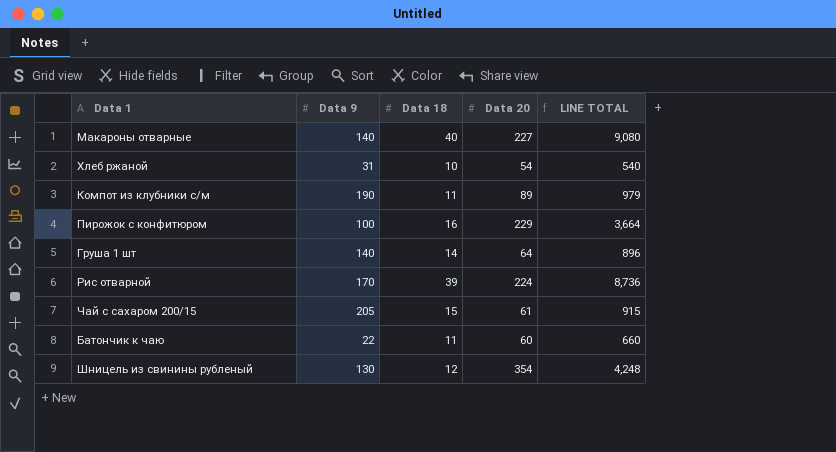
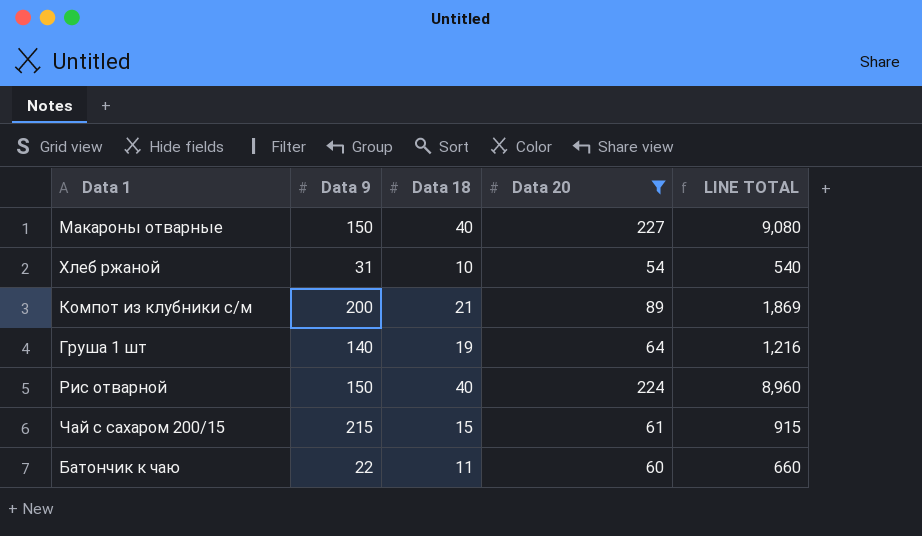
filter: none -> Data 20 <= 227
Макароны отварные | Data 9: 140 -> 150
Компот из клубники с/м | Data 9: 190 -> 200
Компот из клубники с/м | Data 18: 11 -> 21
Компот из клубники с/м | LINE TOTAL: 979 -> 1,869
Груша 1 шт | Data 18: 14 -> 19
Груша 1 шт | LINE TOTAL: 896 -> 1,216
Рис отварной | Data 9: 170 -> 150
Рис отварной | Data 18: 39 -> 40
Рис отварной | LINE TOTAL: 8,736 -> 8,960
Чай с сахаром 200/15 | Data 9: 205 -> 215

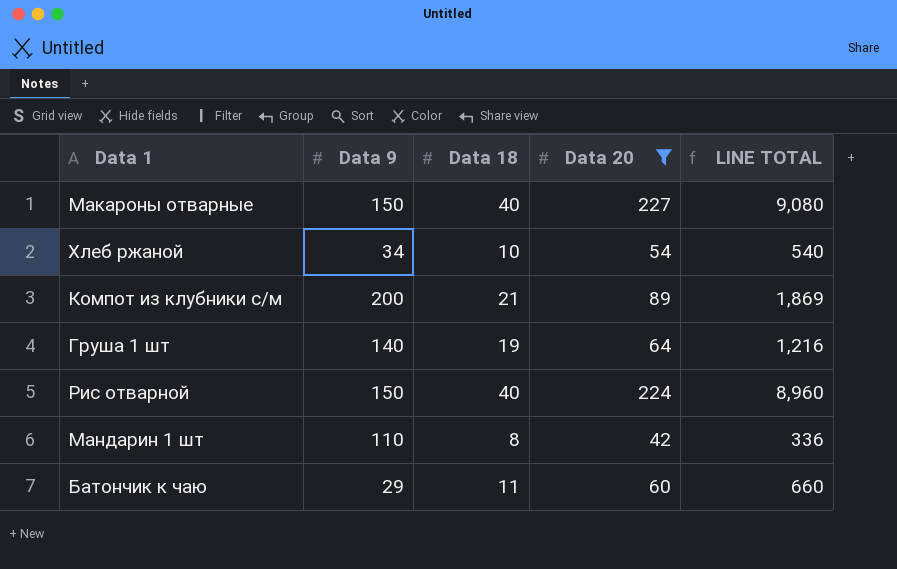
row Чай с сахаром 200/15: 215 | 15 | 61 | 915 -> none
Хлеб ржаной | Data 9: 31 -> 34
row Мандарин 1 шт: none -> 110 | 8 | 42 | 336
Батончик к чаю | Data 9: 22 -> 29

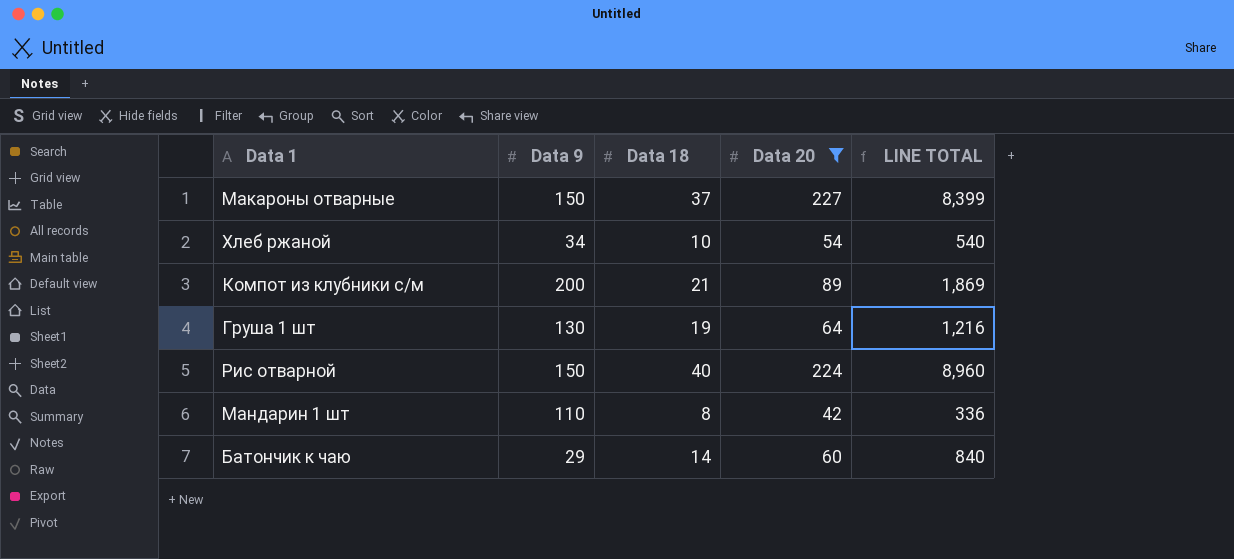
Макароны отварные | Data 18: 40 -> 37
Макароны отварные | LINE TOTAL: 9,080 -> 8,399
Груша 1 шт | Data 9: 140 -> 130
Батончик к чаю | Data 18: 11 -> 14
Батончик к чаю | LINE TOTAL: 660 -> 840

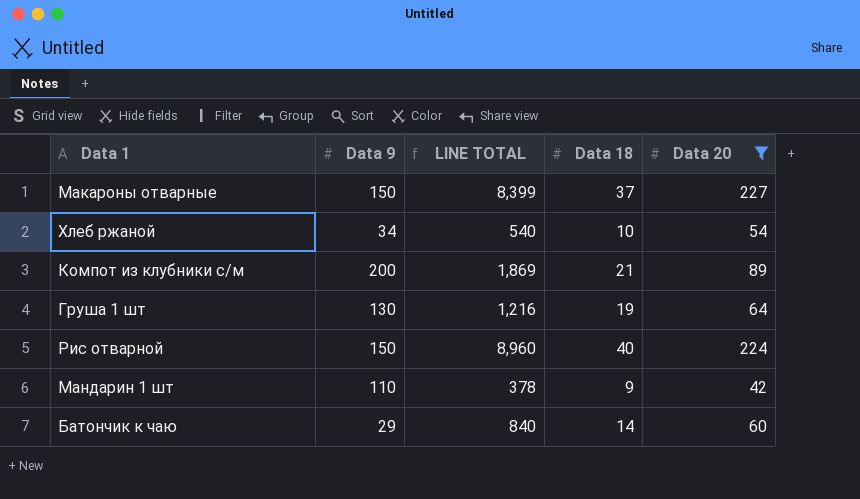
column LINE TOTAL | position: 5 -> 3
Мандарин 1 шт | LINE TOTAL: 336 -> 378
Мандарин 1 шт | Data 18: 8 -> 9

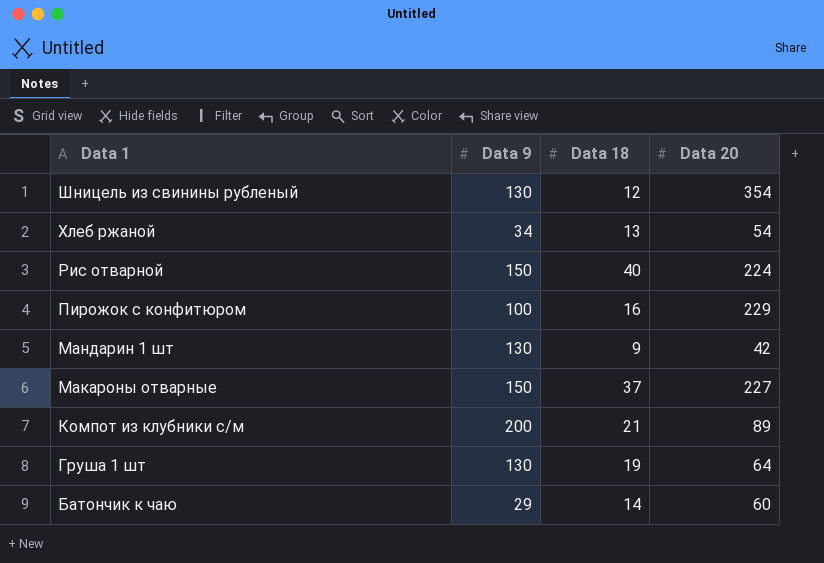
filter: Data 20 <= 227 -> none
row order: none -> Data 1 descending
column LINE TOTAL | formula: [Data 18] * [Data 20] -> none
Хлеб ржаной | Data 18: 10 -> 13
Мандарин 1 шт | Data 9: 110 -> 130

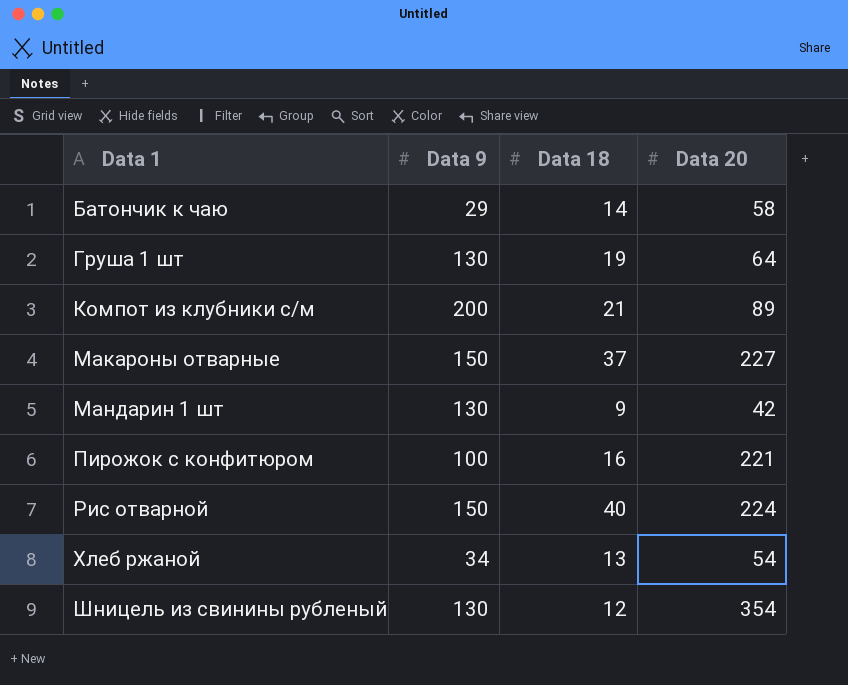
row order: Data 1 descending -> Data 1 ascending
Батончик к чаю | Data 20: 60 -> 58
Пирожок с конфитюром | Data 20: 229 -> 221

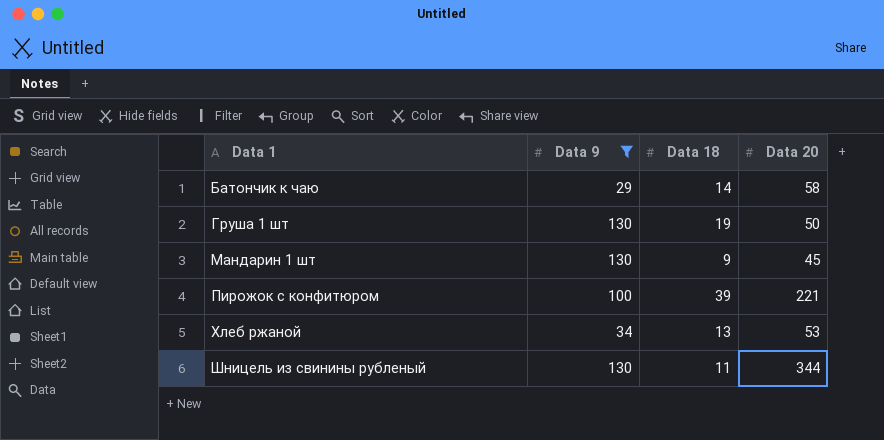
filter: none -> Data 9 <= 130
Груша 1 шт | Data 20: 64 -> 50
Мандарин 1 шт | Data 20: 42 -> 45
Пирожок с конфитюром | Data 18: 16 -> 39
Хлеб ржаной | Data 20: 54 -> 53
Шницель из свинины рубленый | Data 18: 12 -> 11
Шницель из свинины рубленый | Data 20: 354 -> 344

